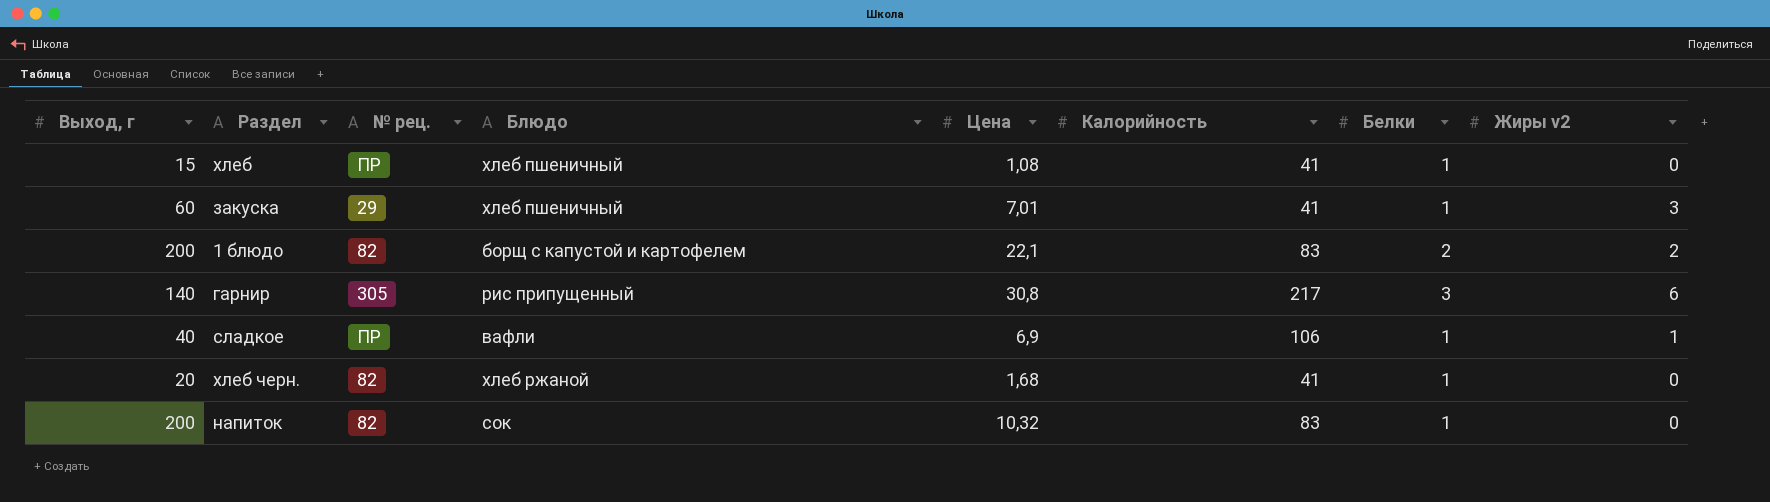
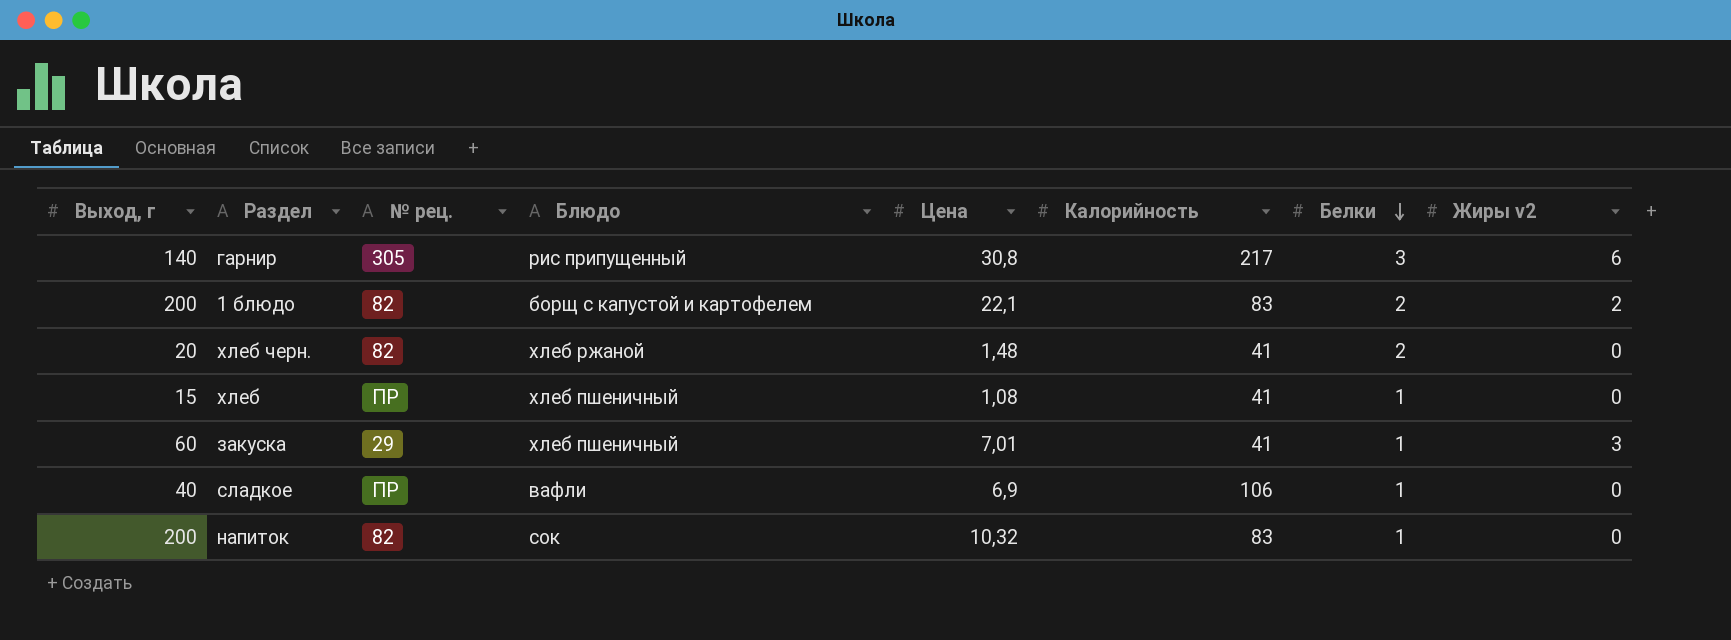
row order: none -> Белки descending
хлеб черн. | Цена: 1,68 -> 1,48
хлеб черн. | Белки: 1 -> 2
сладкое | Жиры v2: 1 -> 0

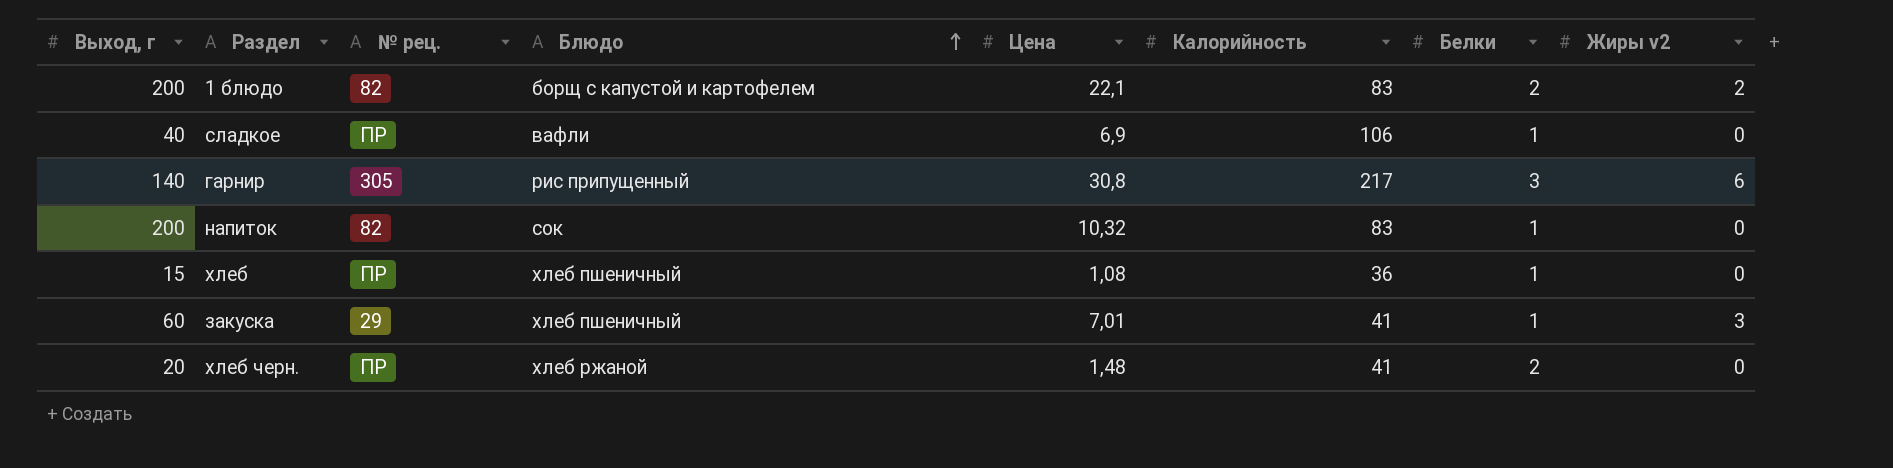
row order: Белки descending -> Блюдо ascending
хлеб | Калорийность: 41 -> 36
хлеб черн. | № рец.: 82 -> ПР

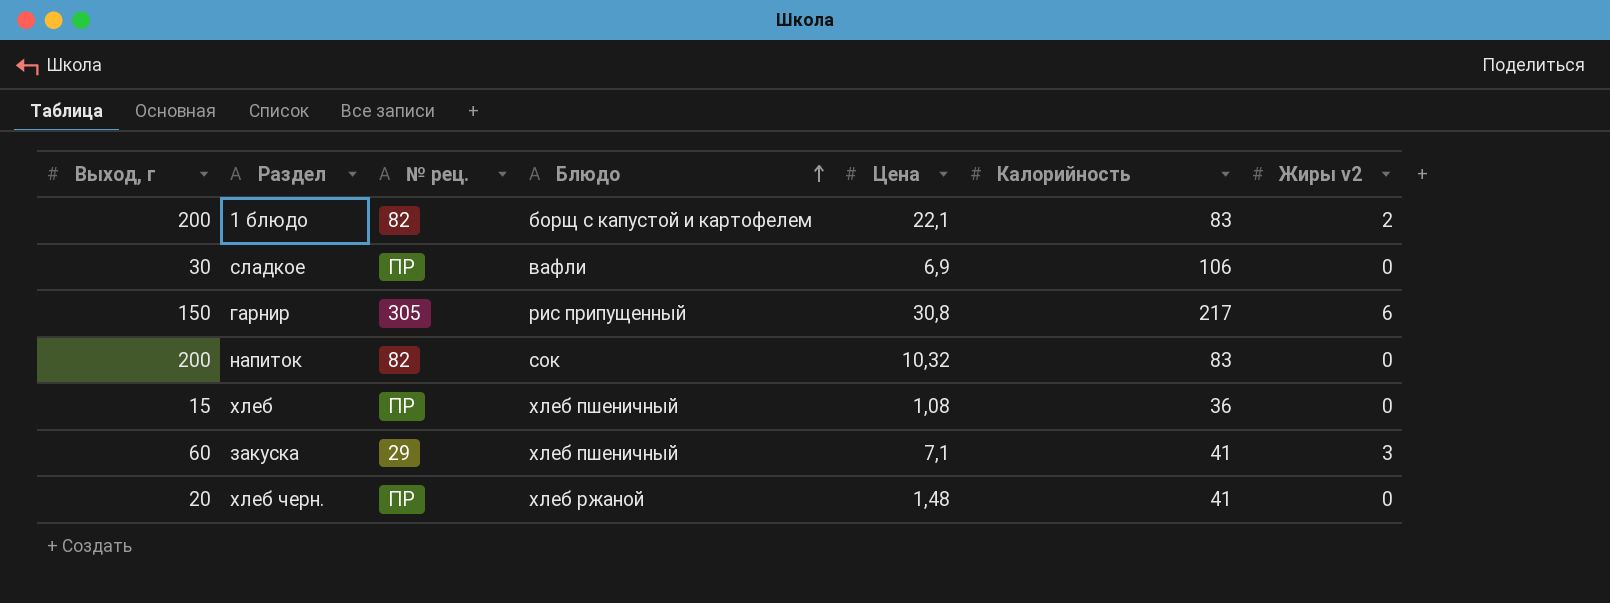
column Белки | position: 7 -> none
сладкое | Выход, г: 40 -> 30
гарнир | Выход, г: 140 -> 150
закуска | Цена: 7,01 -> 7,1

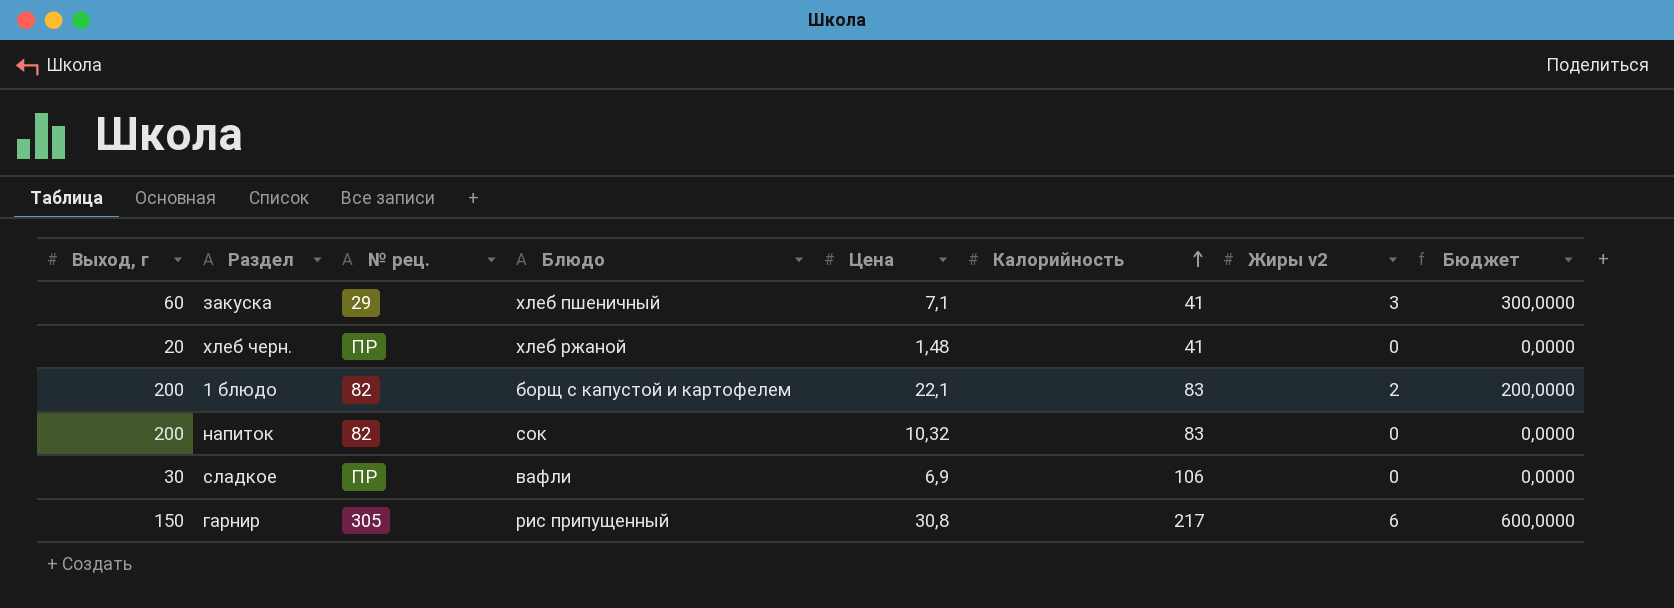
row order: Блюдо ascending -> Калорийность ascending
column Бюджет | formula: none -> [Жиры v2] * 100
row хлеб: 15 | ПР | хлеб пшеничный | 1,08 | 36 | 0 -> none

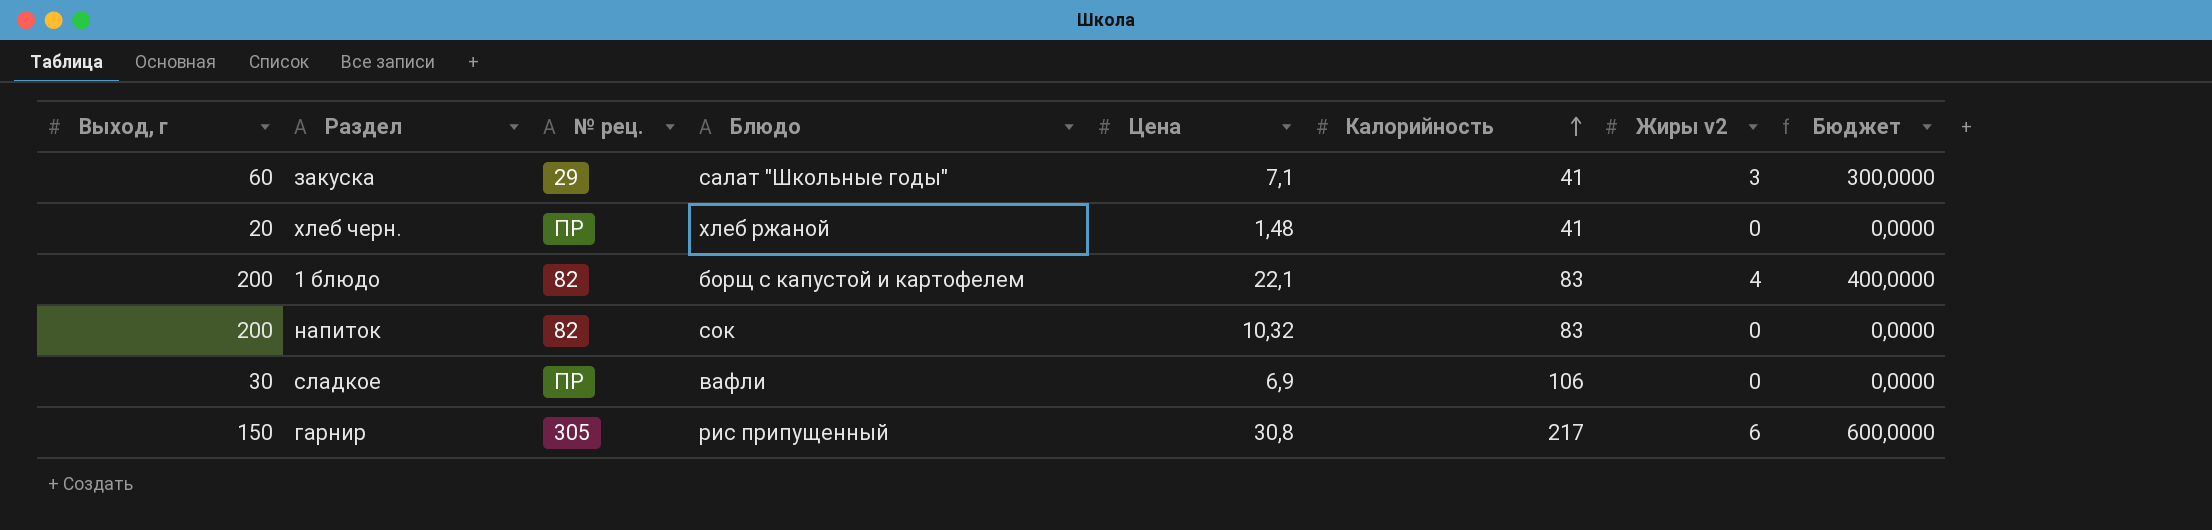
закуска | Блюдо: хлеб пшеничный -> салат "Школьные годы"
1 блюдо | Жиры v2: 2 -> 4
1 блюдо | Бюджет: 200,0000 -> 400,0000

